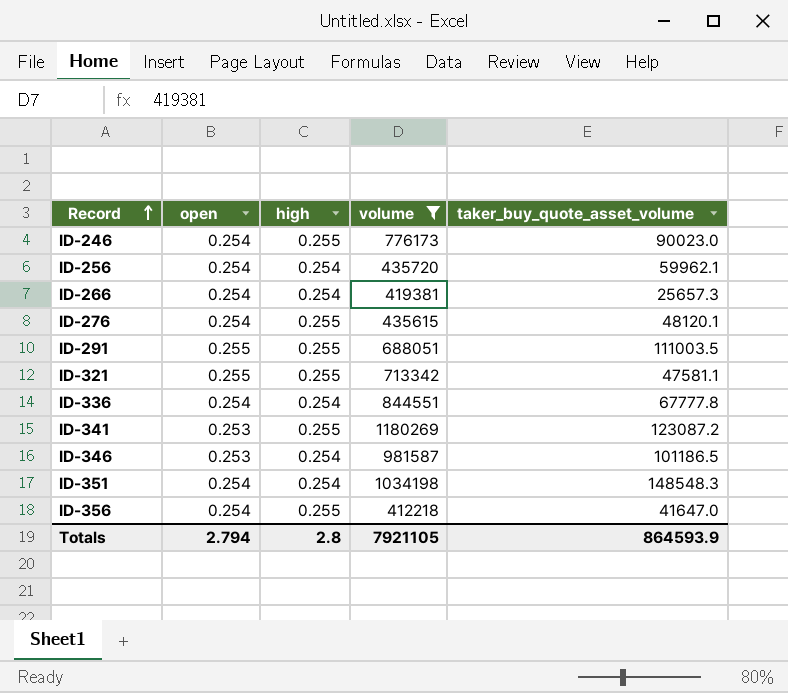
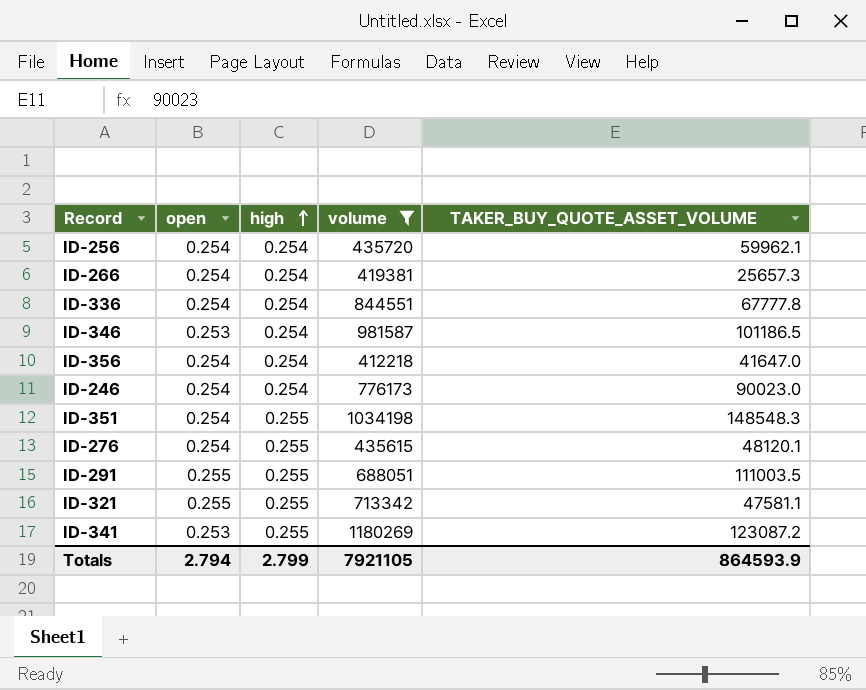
row order: Record ascending -> high ascending
column name: taker_buy_quote_asset_volume -> TAKER_BUY_QUOTE_ASSET_VOLUME
ID-356 | high: 0.255 -> 0.254
ID-246 | high: 0.255 -> 0.254
ID-351 | high: 0.254 -> 0.255
Totals | high: 2.8 -> 2.799

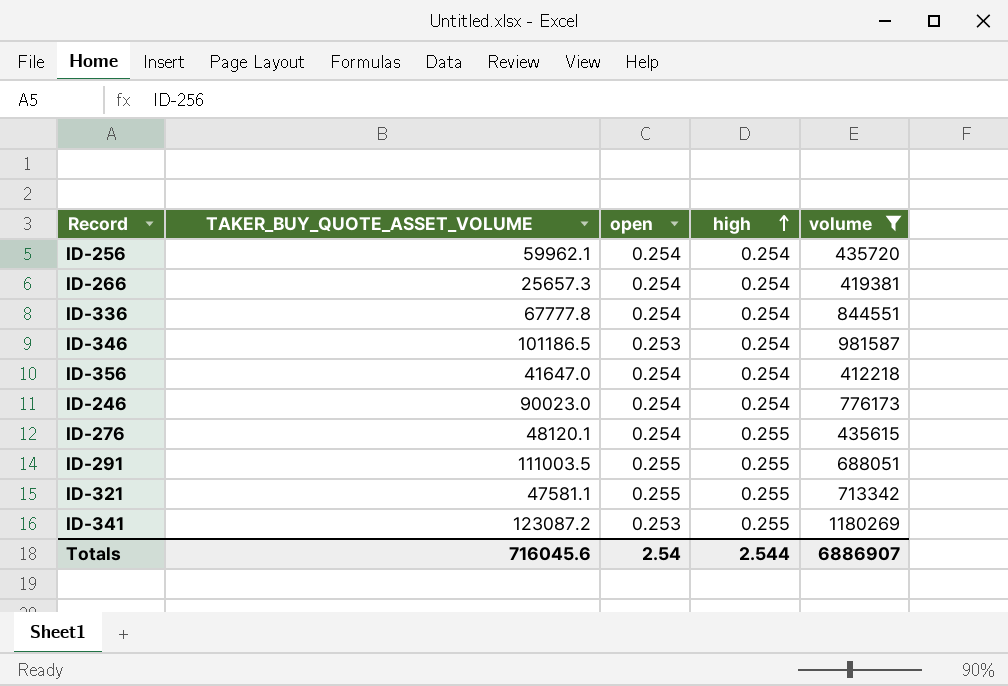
column TAKER_BUY_QUOTE_ASSET_VOLUME | position: 5 -> 2
row ID-351: 0.254 | 0.255 | 1034198 | 148548.3 -> none
Totals | TAKER_BUY_QUOTE_ASSET_VOLUME: 864593.9 -> 716045.6
Totals | open: 2.794 -> 2.54
Totals | high: 2.799 -> 2.544
Totals | volume: 7921105 -> 6886907

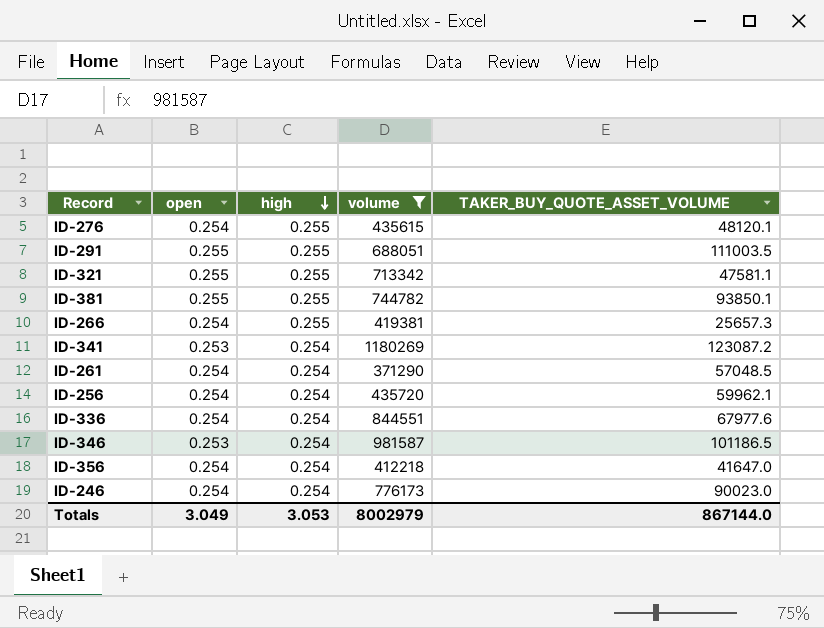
row order: high ascending -> high descending
column TAKER_BUY_QUOTE_ASSET_VOLUME | position: 2 -> 5
row ID-381: none -> 0.255 | 0.255 | 744782 | 93850.1
ID-266 | high: 0.254 -> 0.255
ID-341 | high: 0.255 -> 0.254
row ID-261: none -> 0.254 | 0.254 | 371290 | 57048.5
ID-336 | TAKER_BUY_QUOTE_ASSET_VOLUME: 67777.8 -> 67977.6
Totals | open: 2.54 -> 3.049
Totals | high: 2.544 -> 3.053
Totals | volume: 6886907 -> 8002979
Totals | TAKER_BUY_QUOTE_ASSET_VOLUME: 716045.6 -> 867144.0

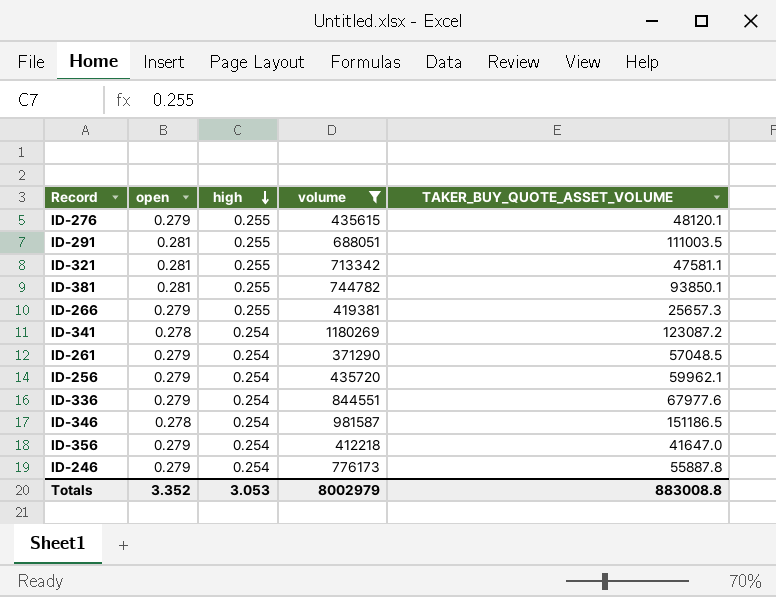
ID-276 | open: 0.254 -> 0.279
ID-291 | open: 0.255 -> 0.281
ID-321 | open: 0.255 -> 0.281
ID-381 | open: 0.255 -> 0.281
ID-266 | open: 0.254 -> 0.279
ID-341 | open: 0.253 -> 0.278
ID-261 | open: 0.254 -> 0.279
ID-256 | open: 0.254 -> 0.279
ID-336 | open: 0.254 -> 0.279
ID-346 | open: 0.253 -> 0.278
ID-346 | TAKER_BUY_QUOTE_ASSET_VOLUME: 101186.5 -> 151186.5
ID-356 | open: 0.254 -> 0.279
ID-246 | open: 0.254 -> 0.279
ID-246 | TAKER_BUY_QUOTE_ASSET_VOLUME: 90023.0 -> 55887.8
Totals | open: 3.049 -> 3.352
Totals | TAKER_BUY_QUOTE_ASSET_VOLUME: 867144.0 -> 883008.8

